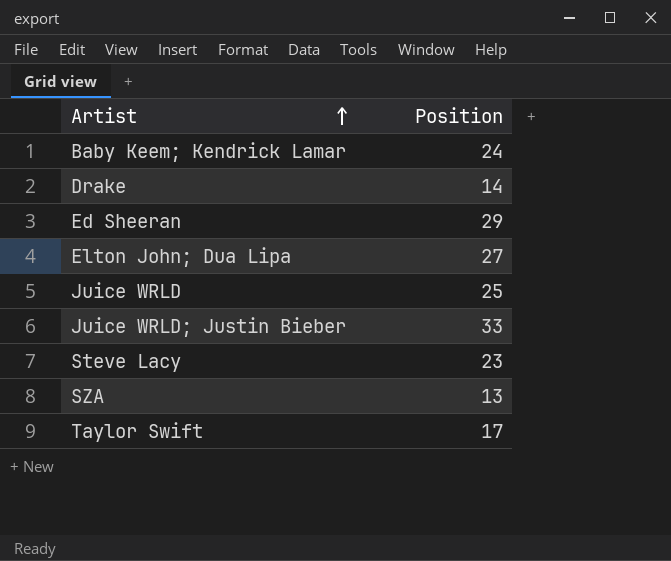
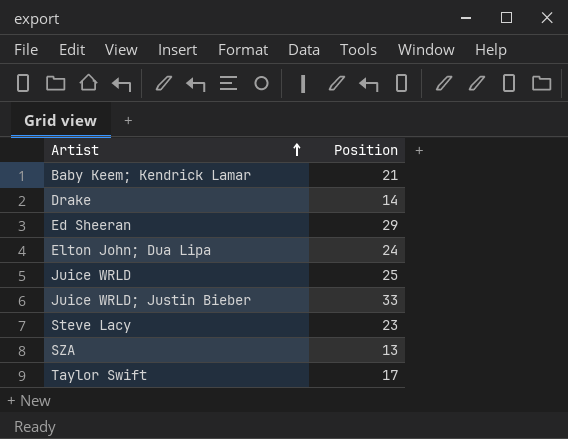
Baby Keem; Kendrick Lamar | Position: 24 -> 21
Elton John; Dua Lipa | Position: 27 -> 24

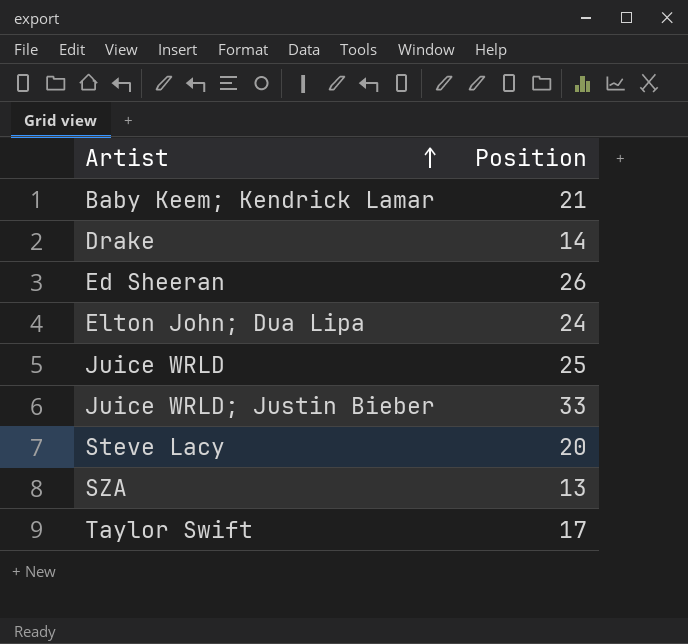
Ed Sheeran | Position: 29 -> 26
Steve Lacy | Position: 23 -> 20

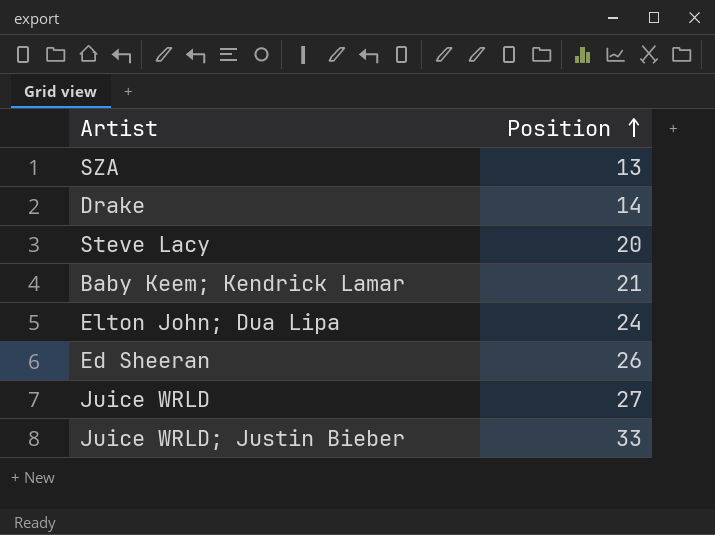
row order: Artist ascending -> Position ascending
row Taylor Swift: 17 -> none
Juice WRLD | Position: 25 -> 27

